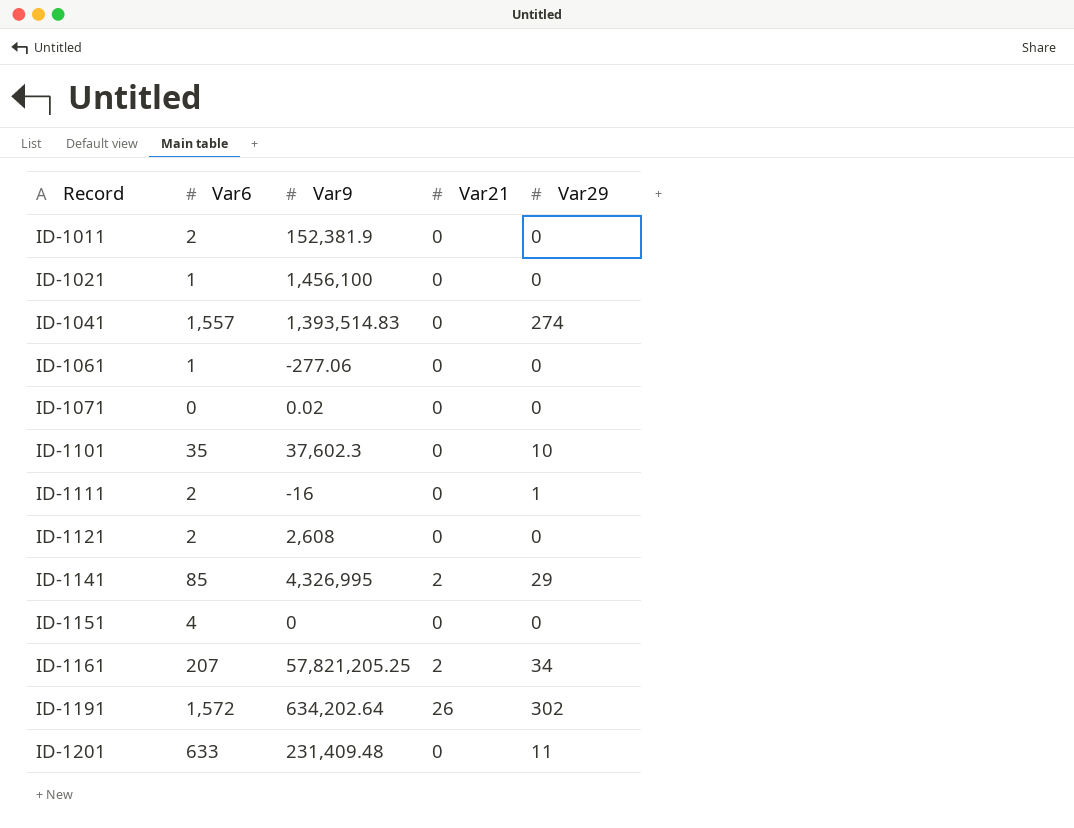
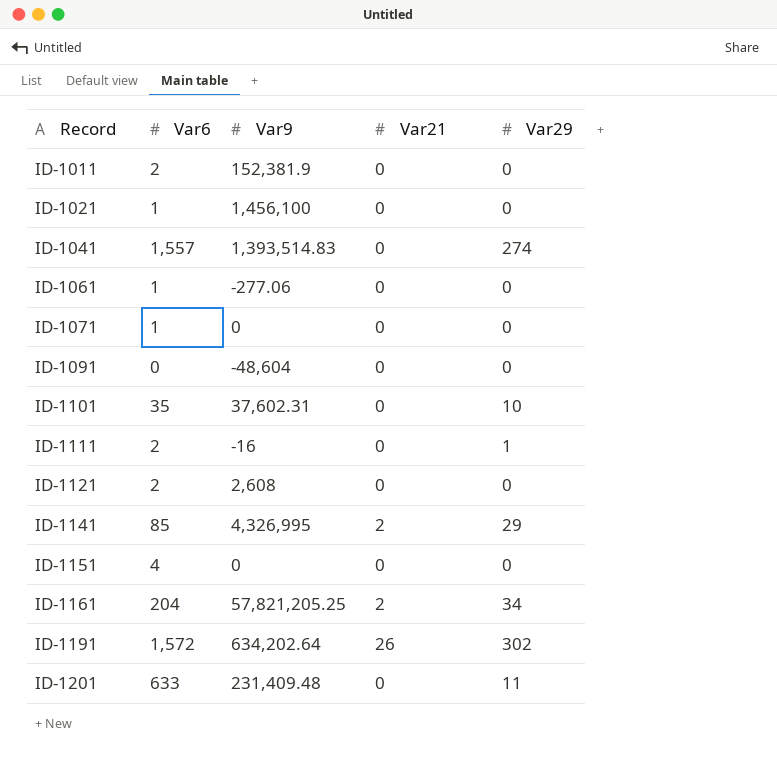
ID-1071 | Var6: 0 -> 1
ID-1071 | Var9: 0.02 -> 0
row ID-1091: none -> 0 | -48,604 | 0 | 0
ID-1101 | Var9: 37,602.3 -> 37,602.31
ID-1161 | Var6: 207 -> 204

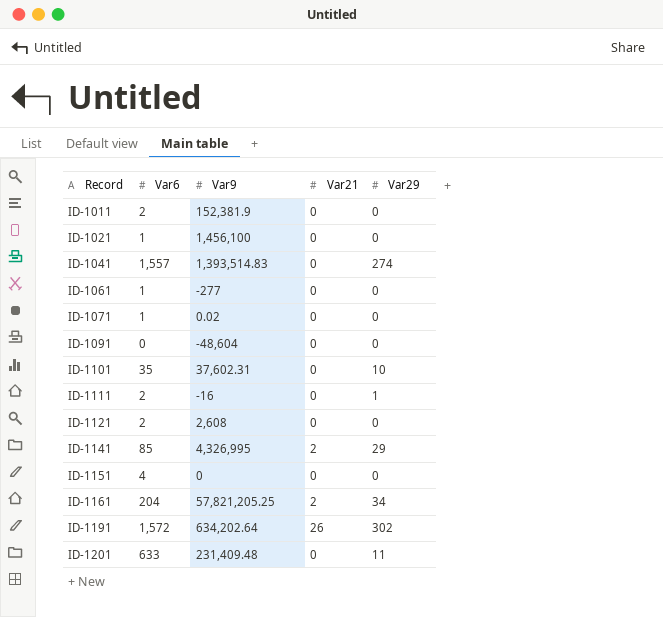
ID-1061 | Var9: -277.06 -> -277
ID-1071 | Var9: 0 -> 0.02

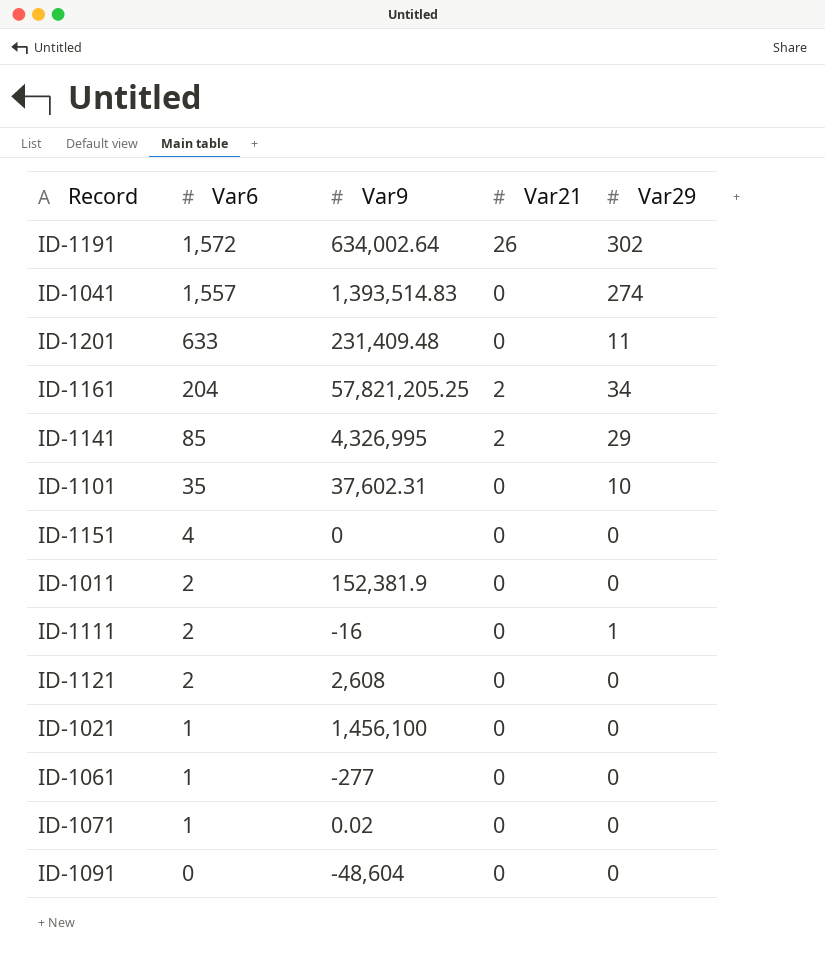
row order: Record ascending -> Var6 descending
ID-1191 | Var9: 634,202.64 -> 634,002.64

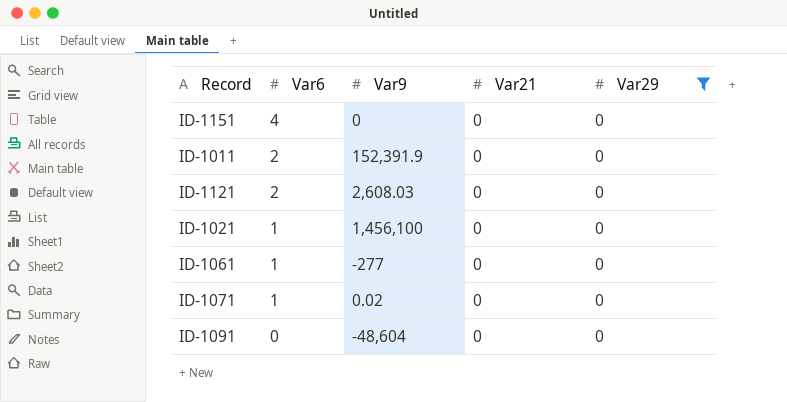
filter: none -> Var29 = 0
ID-1011 | Var9: 152,381.9 -> 152,391.9
ID-1121 | Var9: 2,608 -> 2,608.03

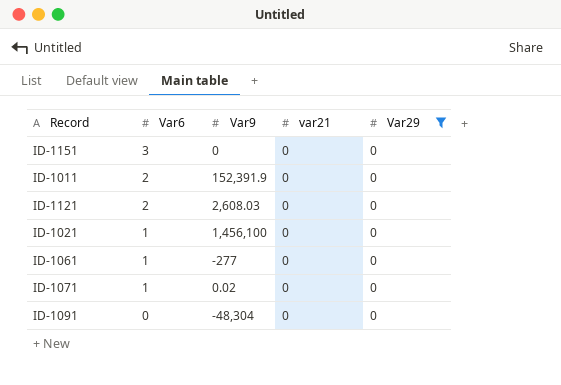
column name: Var21 -> var21
ID-1151 | Var6: 4 -> 3
ID-1091 | Var9: -48,604 -> -48,304

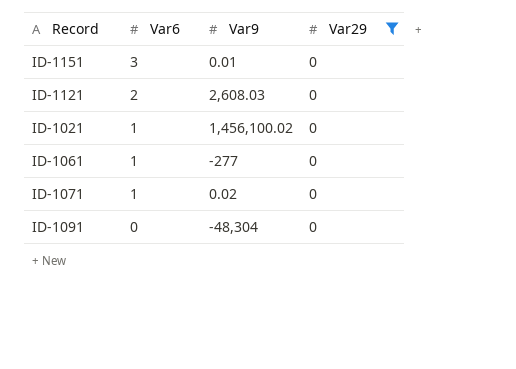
column var21 | position: 4 -> none
row ID-1011: 2 | 152,391.9 | 0 | 0 -> none
ID-1151 | Var9: 0 -> 0.01
ID-1021 | Var9: 1,456,100 -> 1,456,100.02

